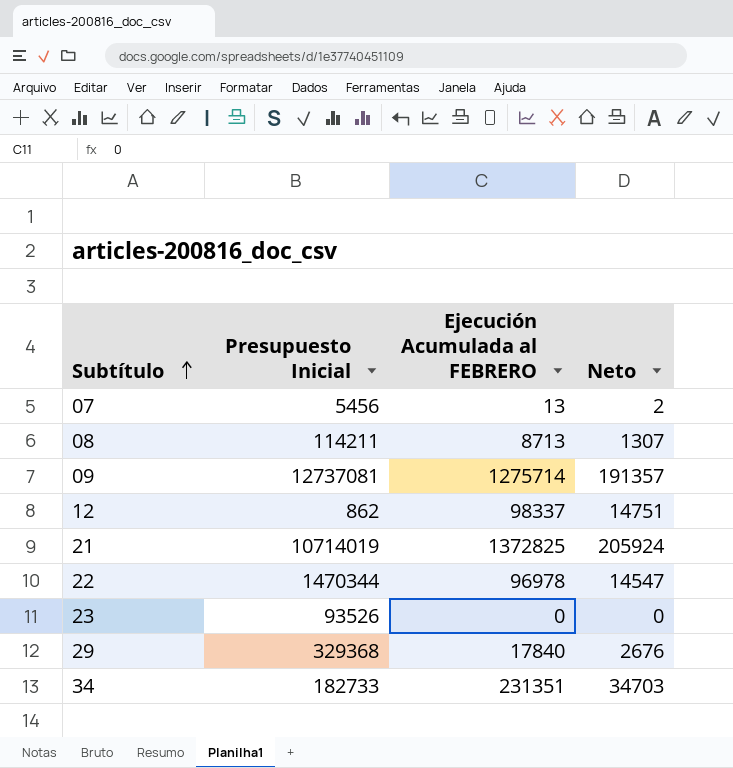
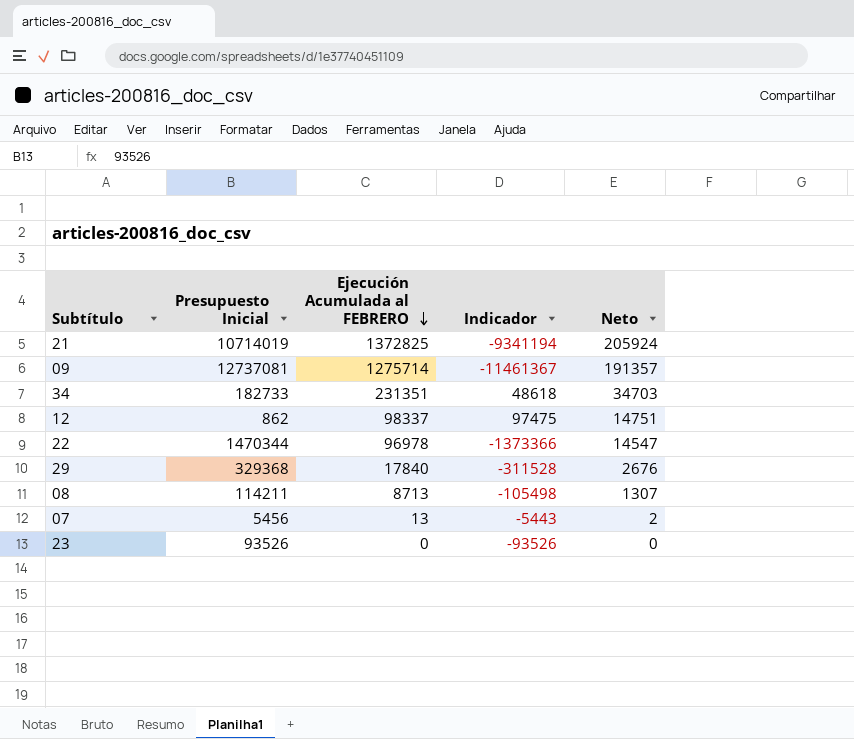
row order: Subtítulo ascending -> Ejecución Acumulada al FEBRERO descending
column Indicador | formula: none -> [Ejecución Acumulada al FEBRERO] - [Presupuesto Inicial]

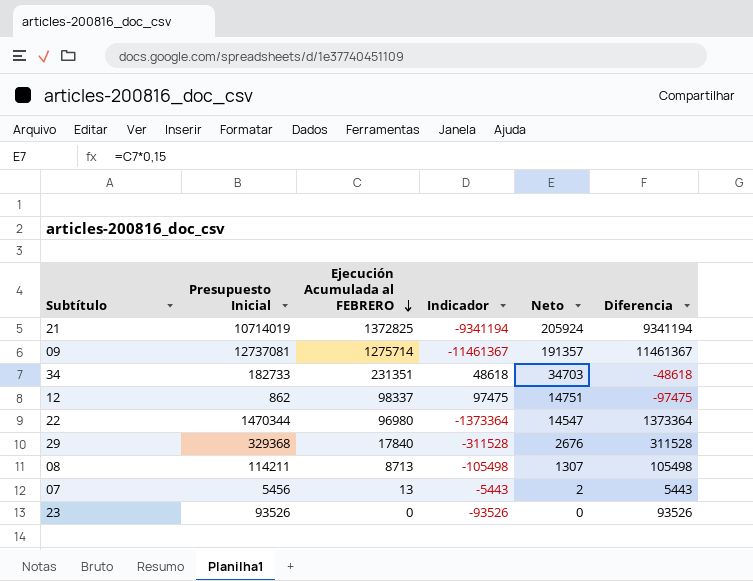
column Diferencia | formula: none -> [Presupuesto Inicial] - [Ejecución Acumulada al FEBRERO]
22 | Ejecución Acumulada al FEBRERO: 96978 -> 96980
22 | Indicador: -1373366 -> -1373364

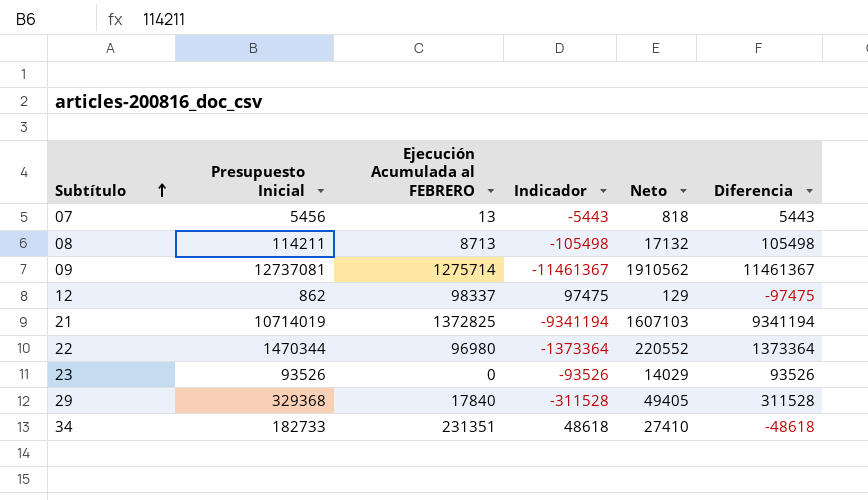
row order: Ejecución Acumulada al FEBRERO descending -> Subtítulo ascending
column Neto | formula: [Ejecución Acumulada al FEBRERO] * 0,15 -> [Presupuesto Inicial] * 0,15

